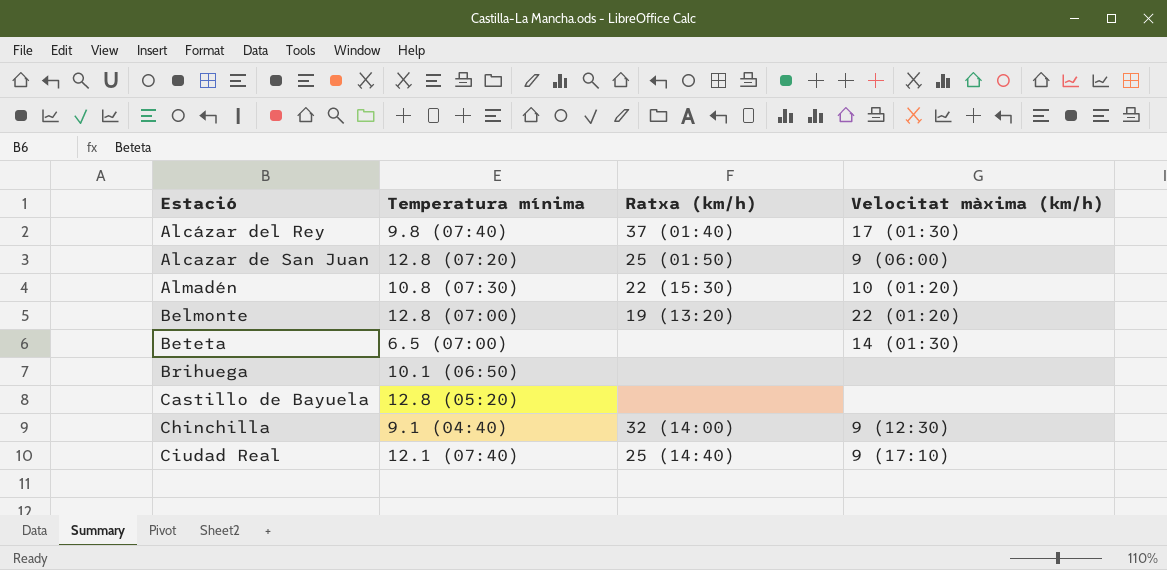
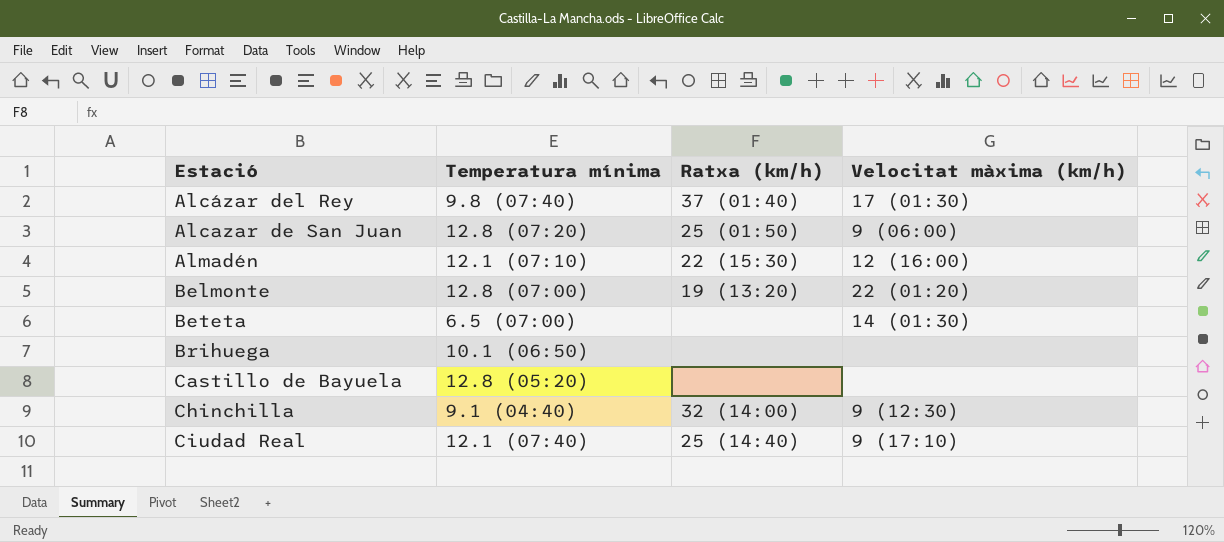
Almadén | Temperatura mínima: 10.8 (07:30) -> 12.1 (07:10)
Almadén | Velocitat màxima (km/h): 10 (01:20) -> 12 (16:00)

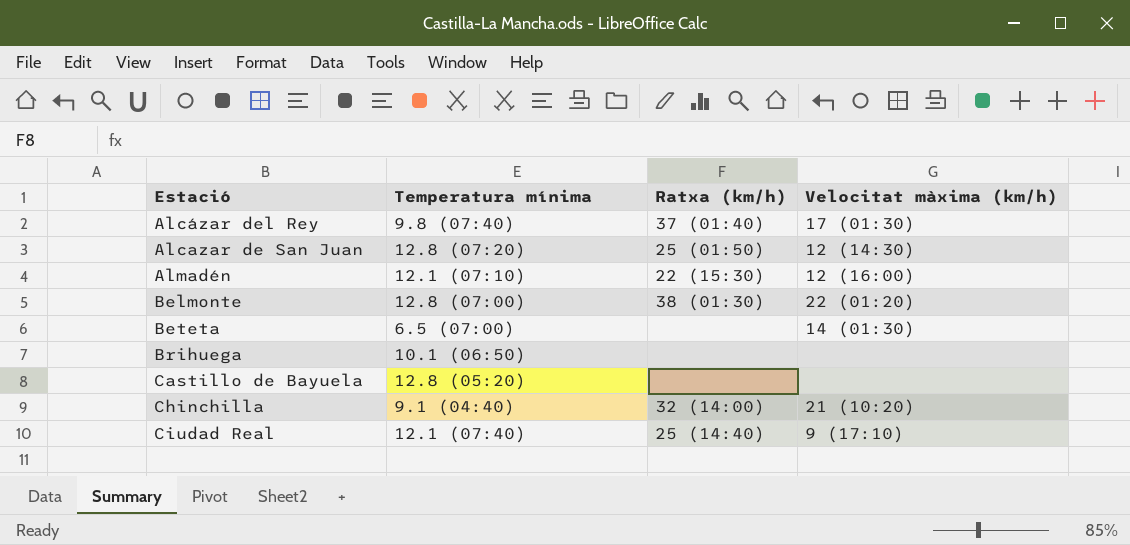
Alcazar de San Juan | Velocitat màxima (km/h): 9 (06:00) -> 12 (14:30)
Belmonte | Ratxa (km/h): 19 (13:20) -> 38 (01:30)
Chinchilla | Velocitat màxima (km/h): 9 (12:30) -> 21 (10:20)

